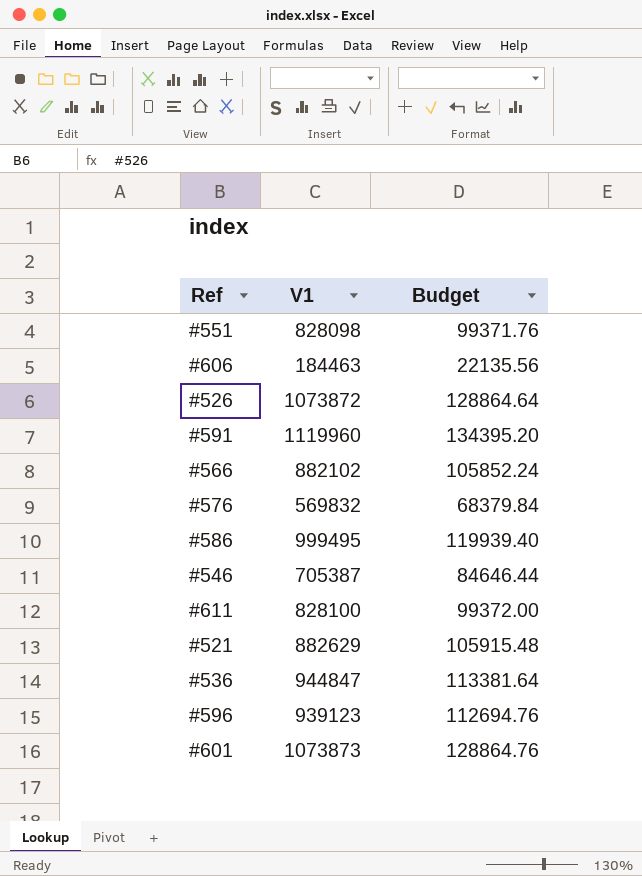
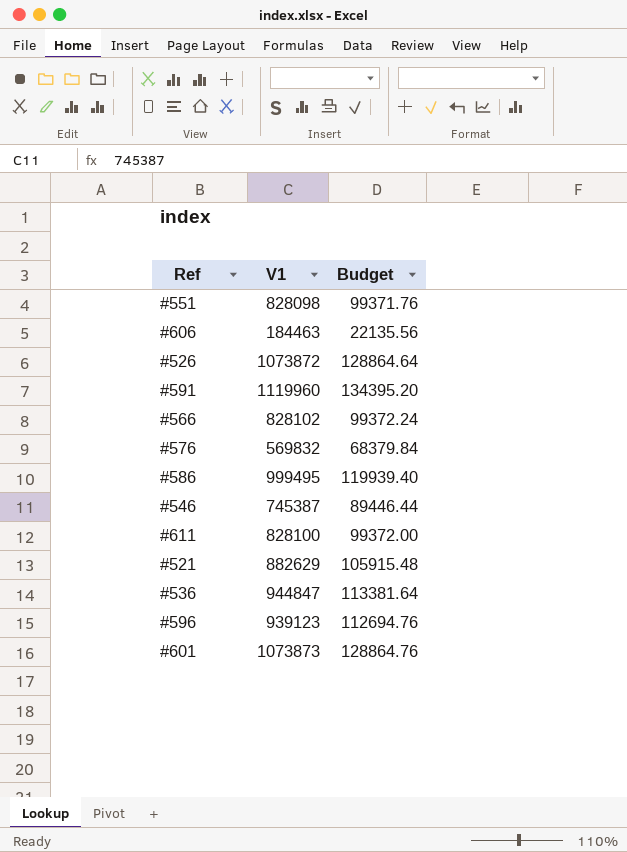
#566 | V1: 882102 -> 828102
#566 | Budget: 105852.24 -> 99372.24
#546 | V1: 705387 -> 745387
#546 | Budget: 84646.44 -> 89446.44

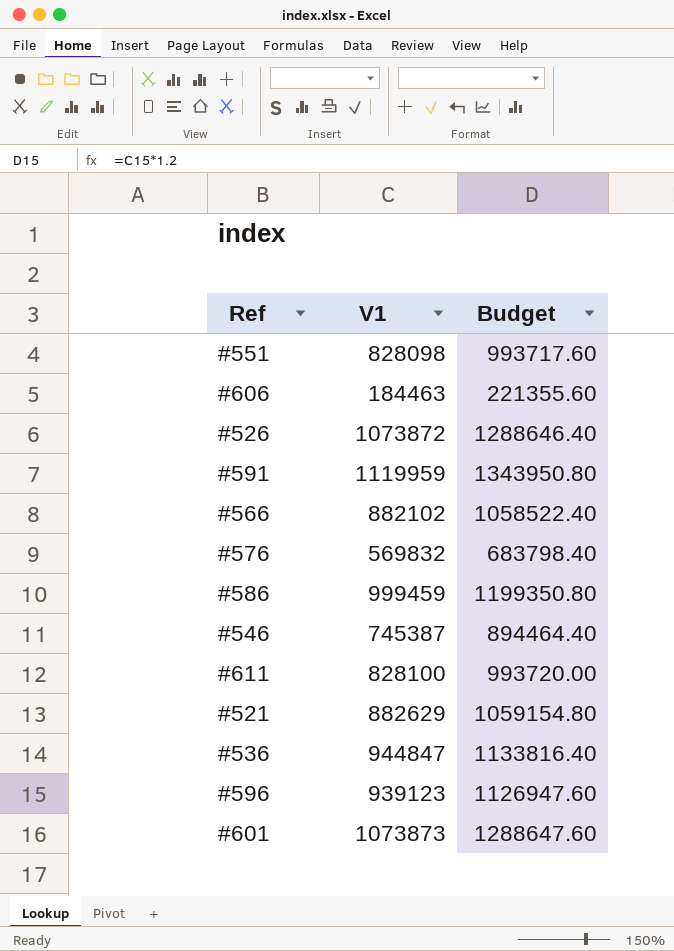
column Budget | formula: [V1] * 0.12 -> [V1] * 1.2
#591 | V1: 1119960 -> 1119959
#566 | V1: 828102 -> 882102
#586 | V1: 999495 -> 999459

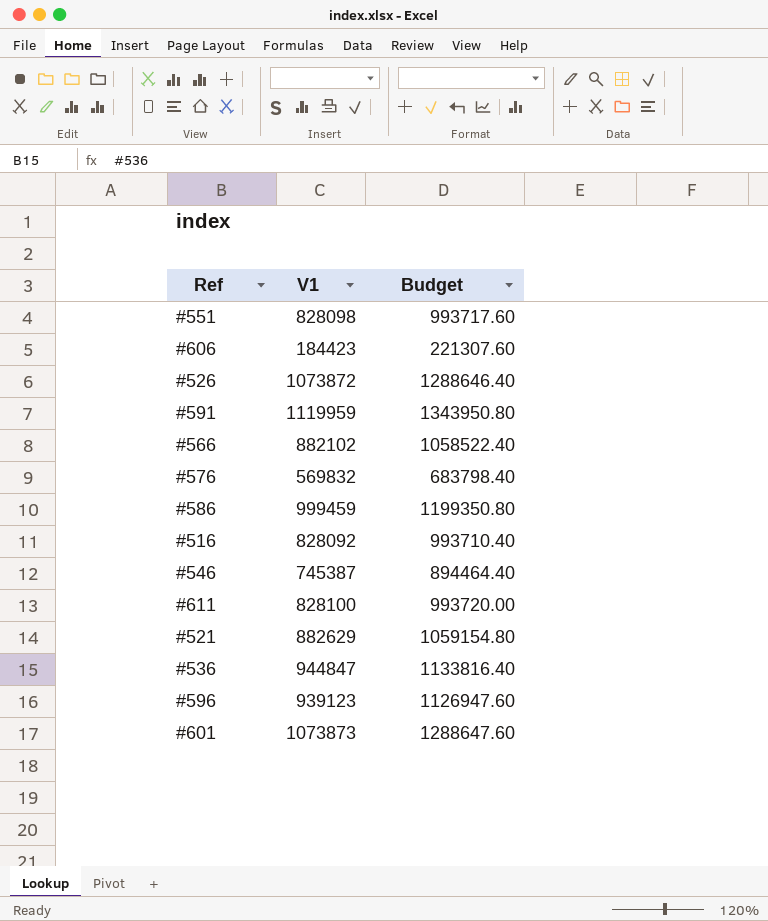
#606 | V1: 184463 -> 184423
#606 | Budget: 221355.60 -> 221307.60
row #516: none -> 828092 | 993710.40

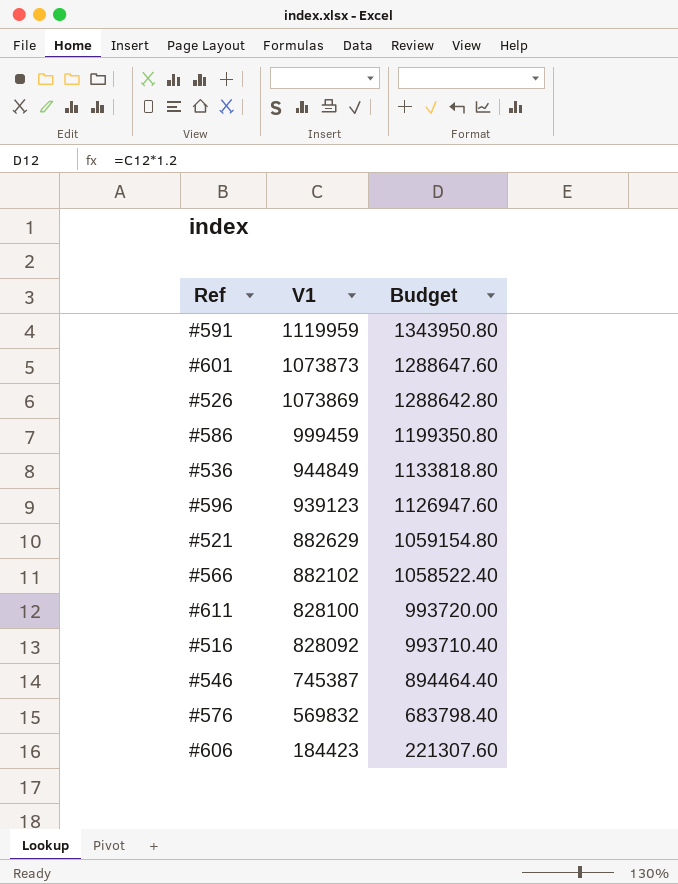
row order: none -> V1 descending
row #551: 828098 | 993717.60 -> none
#526 | V1: 1073872 -> 1073869
#526 | Budget: 1288646.40 -> 1288642.80
#536 | V1: 944847 -> 944849
#536 | Budget: 1133816.40 -> 1133818.80

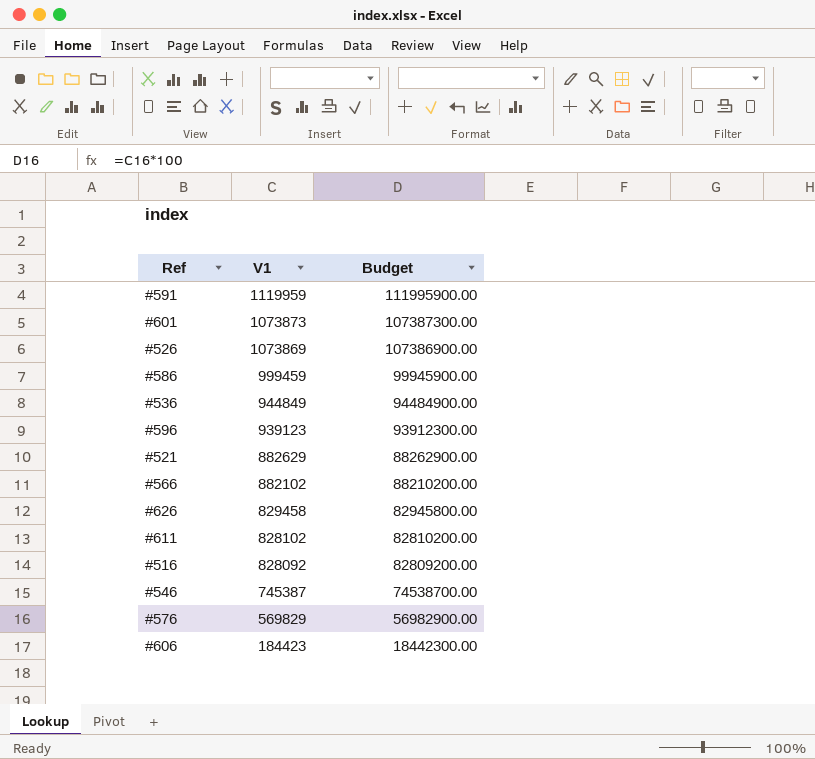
column Budget | formula: [V1] * 1.2 -> [V1] * 100
row #626: none -> 829458 | 82945800.00
#611 | V1: 828100 -> 828102
#576 | V1: 569832 -> 569829

